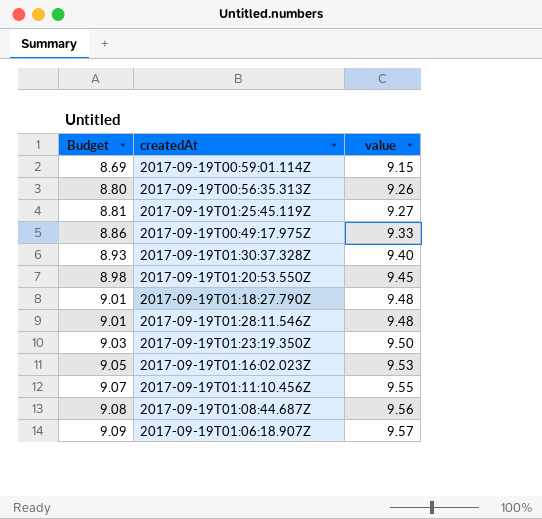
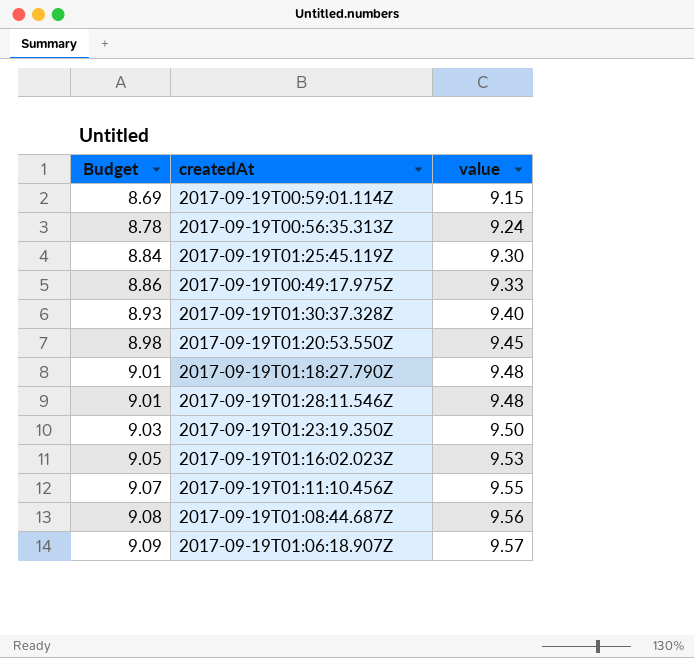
2017-09-19T00:56:35.313Z | Budget: 8.80 -> 8.78
2017-09-19T00:56:35.313Z | value: 9.26 -> 9.24
2017-09-19T01:25:45.119Z | Budget: 8.81 -> 8.84
2017-09-19T01:25:45.119Z | value: 9.27 -> 9.30

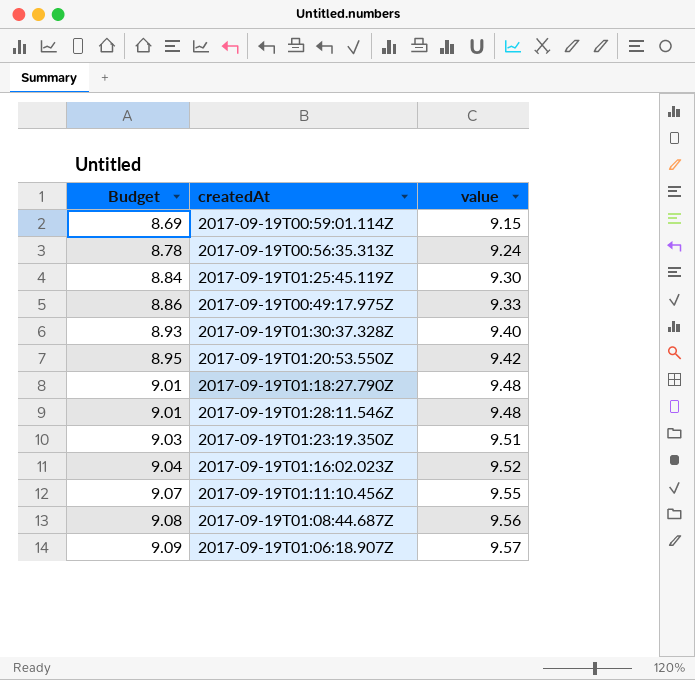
2017-09-19T01:20:53.550Z | Budget: 8.98 -> 8.95
2017-09-19T01:20:53.550Z | value: 9.45 -> 9.42
2017-09-19T01:23:19.350Z | value: 9.50 -> 9.51
2017-09-19T01:16:02.023Z | Budget: 9.05 -> 9.04
2017-09-19T01:16:02.023Z | value: 9.53 -> 9.52

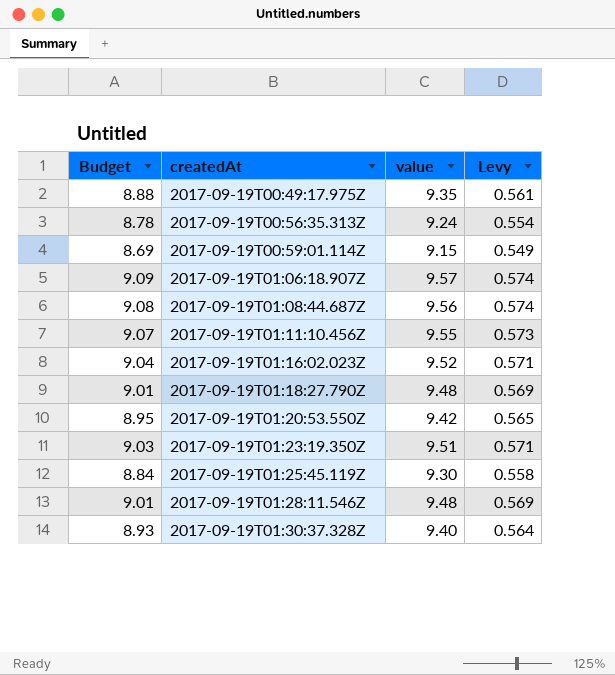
row order: Budget ascending -> createdAt ascending
column Levy | formula: none -> [value] * 0.06
2017-09-19T00:49:17.975Z | Budget: 8.86 -> 8.88
2017-09-19T00:49:17.975Z | value: 9.33 -> 9.35

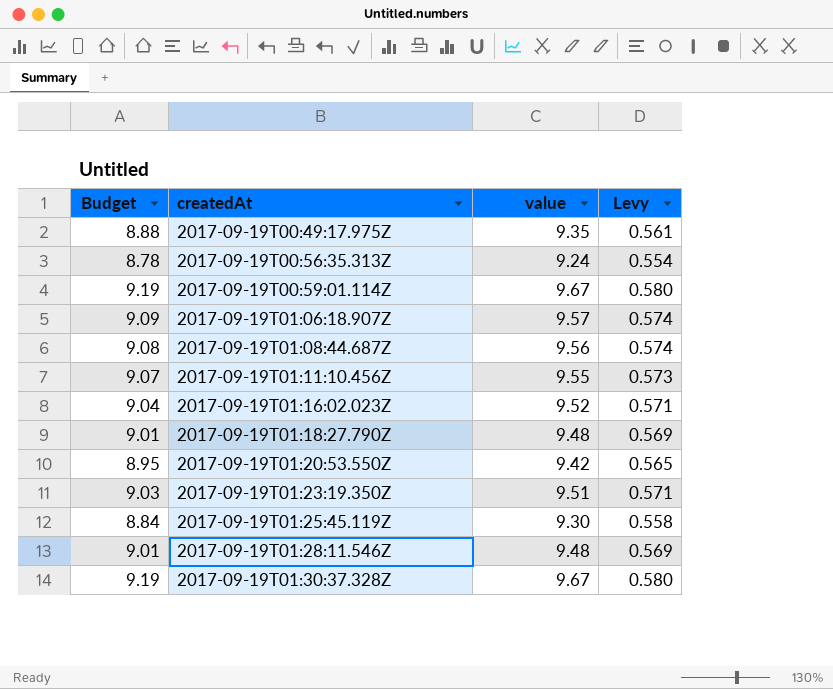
2017-09-19T00:59:01.114Z | Budget: 8.69 -> 9.19
2017-09-19T00:59:01.114Z | value: 9.15 -> 9.67
2017-09-19T00:59:01.114Z | Levy: 0.549 -> 0.580
2017-09-19T01:30:37.328Z | Budget: 8.93 -> 9.19
2017-09-19T01:30:37.328Z | value: 9.40 -> 9.67
2017-09-19T01:30:37.328Z | Levy: 0.564 -> 0.580

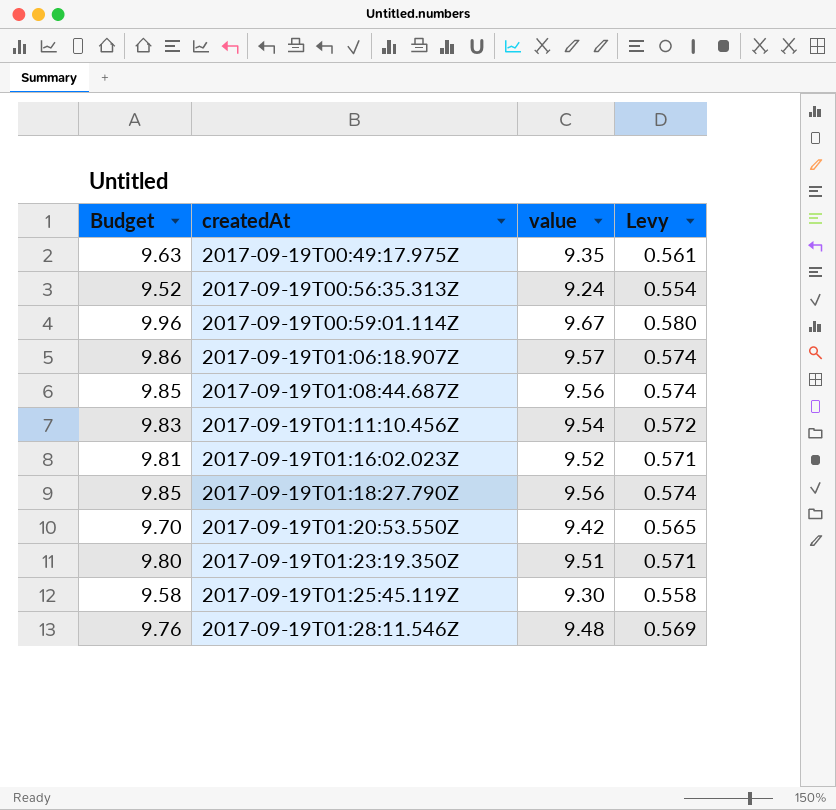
column Budget | formula: [value] * 0.95 -> [value] * 1.03
row 2017-09-19T01:30:37.328Z: 9.19 | 9.67 | 0.580 -> none
2017-09-19T01:11:10.456Z | value: 9.55 -> 9.54
2017-09-19T01:11:10.456Z | Levy: 0.573 -> 0.572
2017-09-19T01:18:27.790Z | value: 9.48 -> 9.56
2017-09-19T01:18:27.790Z | Levy: 0.569 -> 0.574

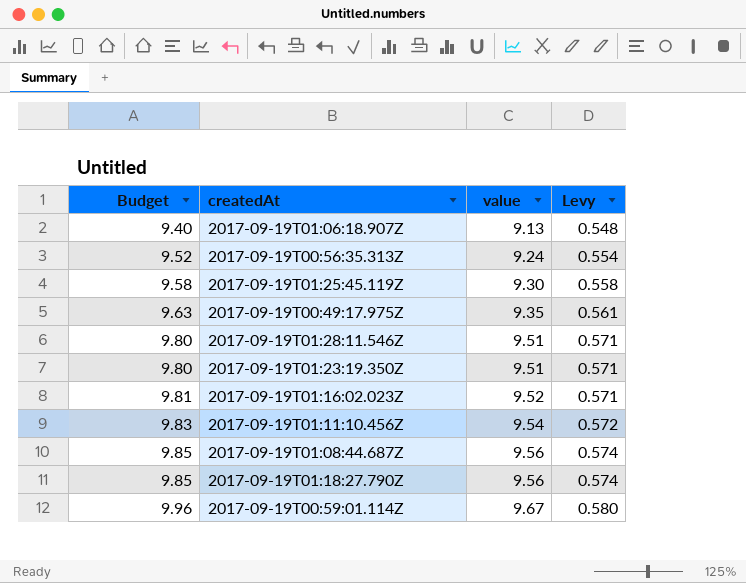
row order: createdAt ascending -> Budget ascending
row 2017-09-19T01:20:53.550Z: 9.70 | 9.42 | 0.565 -> none
2017-09-19T01:06:18.907Z | Budget: 9.86 -> 9.40
2017-09-19T01:06:18.907Z | value: 9.57 -> 9.13
2017-09-19T01:06:18.907Z | Levy: 0.574 -> 0.548
2017-09-19T01:28:11.546Z | Budget: 9.76 -> 9.80
2017-09-19T01:28:11.546Z | value: 9.48 -> 9.51
2017-09-19T01:28:11.546Z | Levy: 0.569 -> 0.571

